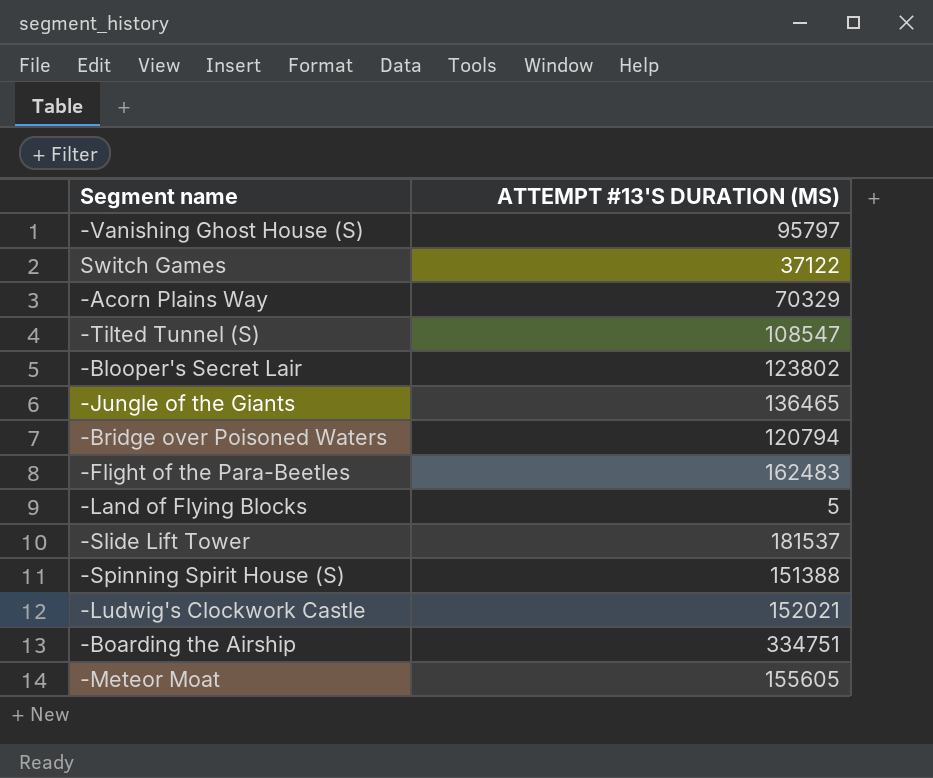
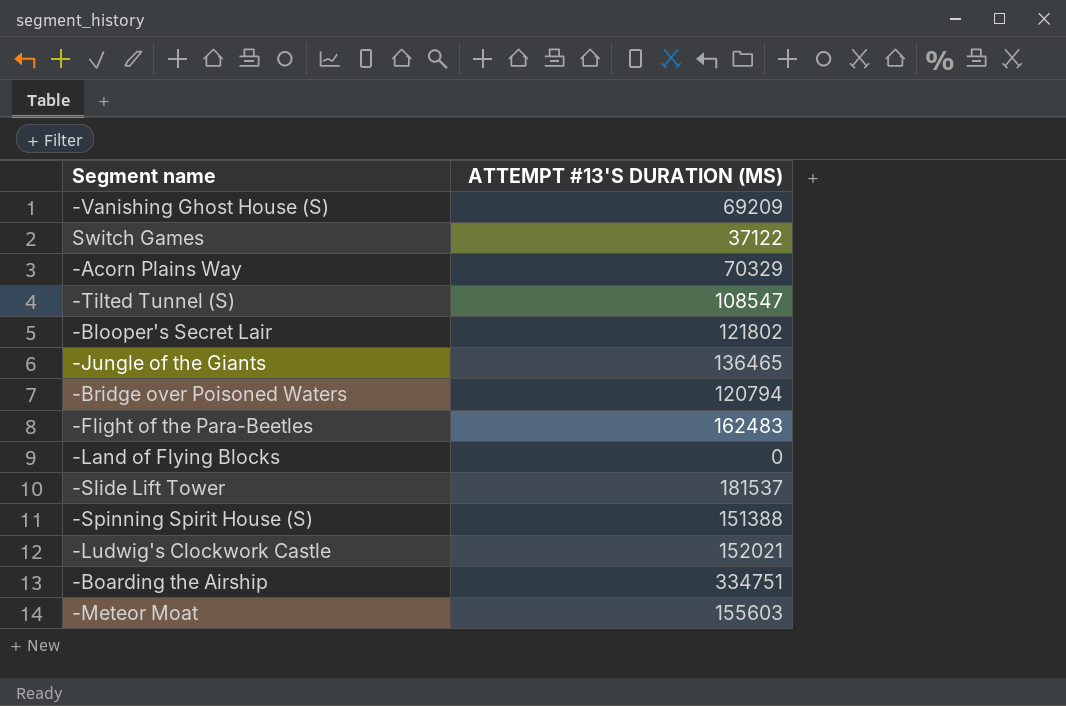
-Vanishing Ghost House (S) | ATTEMPT #13'S DURATION (MS): 95797 -> 69209
-Blooper's Secret Lair | ATTEMPT #13'S DURATION (MS): 123802 -> 121802
-Land of Flying Blocks | ATTEMPT #13'S DURATION (MS): 5 -> 0
-Meteor Moat | ATTEMPT #13'S DURATION (MS): 155605 -> 155603

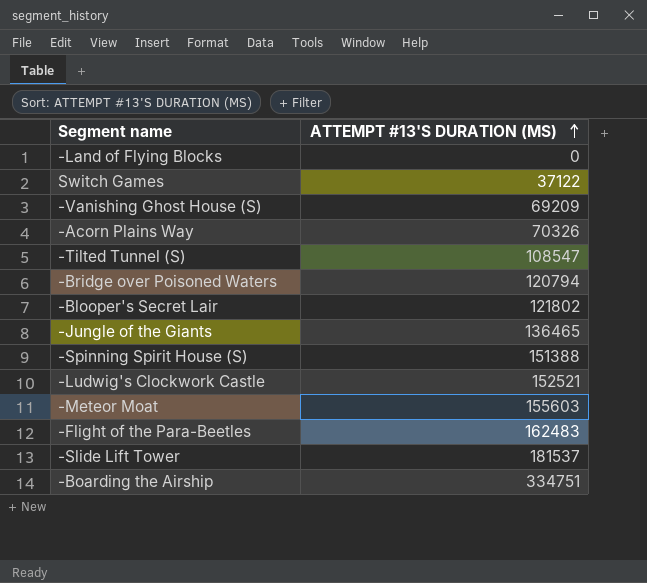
row order: none -> ATTEMPT #13'S DURATION (MS) ascending
-Acorn Plains Way | ATTEMPT #13'S DURATION (MS): 70329 -> 70326
-Ludwig's Clockwork Castle | ATTEMPT #13'S DURATION (MS): 152021 -> 152521

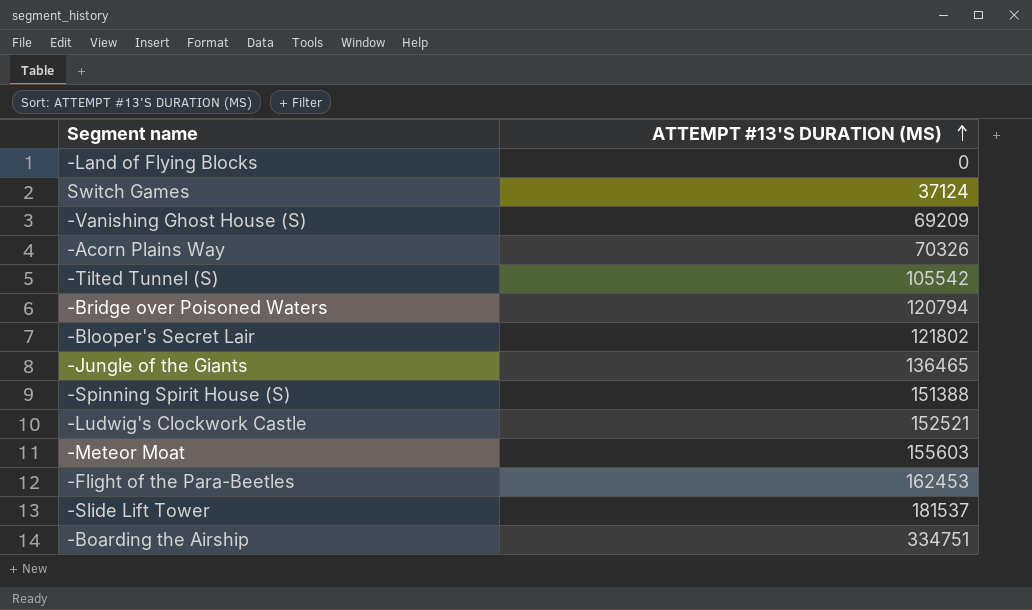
Switch Games | ATTEMPT #13'S DURATION (MS): 37122 -> 37124
-Tilted Tunnel (S) | ATTEMPT #13'S DURATION (MS): 108547 -> 105542
-Flight of the Para-Beetles | ATTEMPT #13'S DURATION (MS): 162483 -> 162453

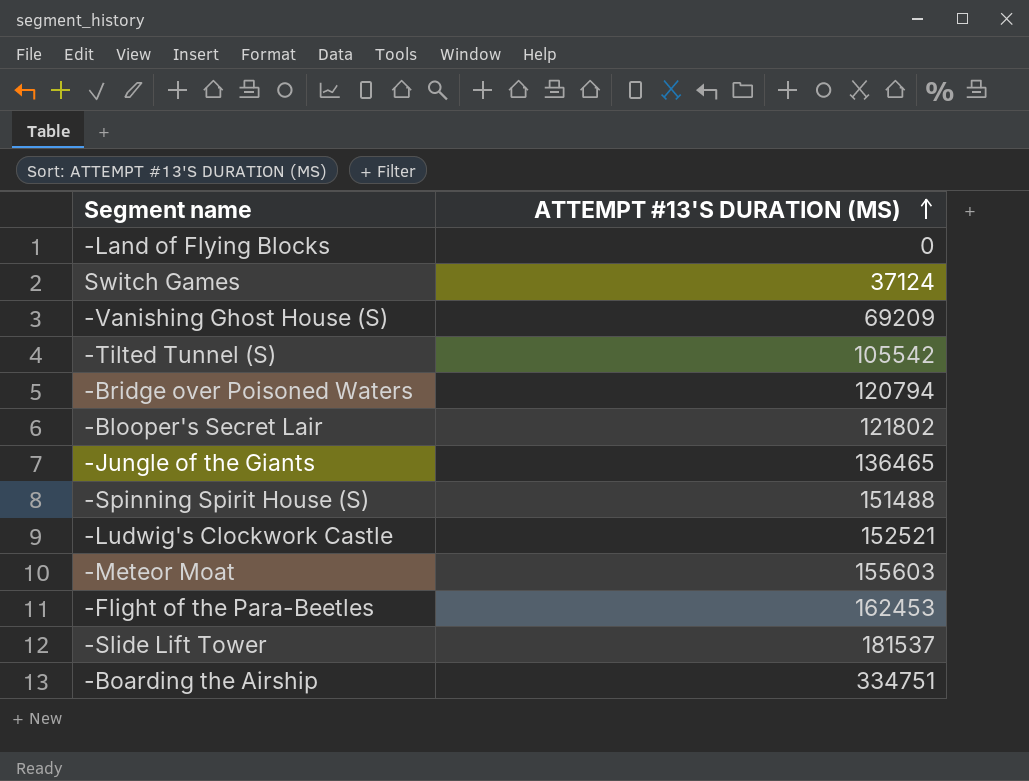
row -Acorn Plains Way: 70326 -> none
-Spinning Spirit House (S) | ATTEMPT #13'S DURATION (MS): 151388 -> 151488

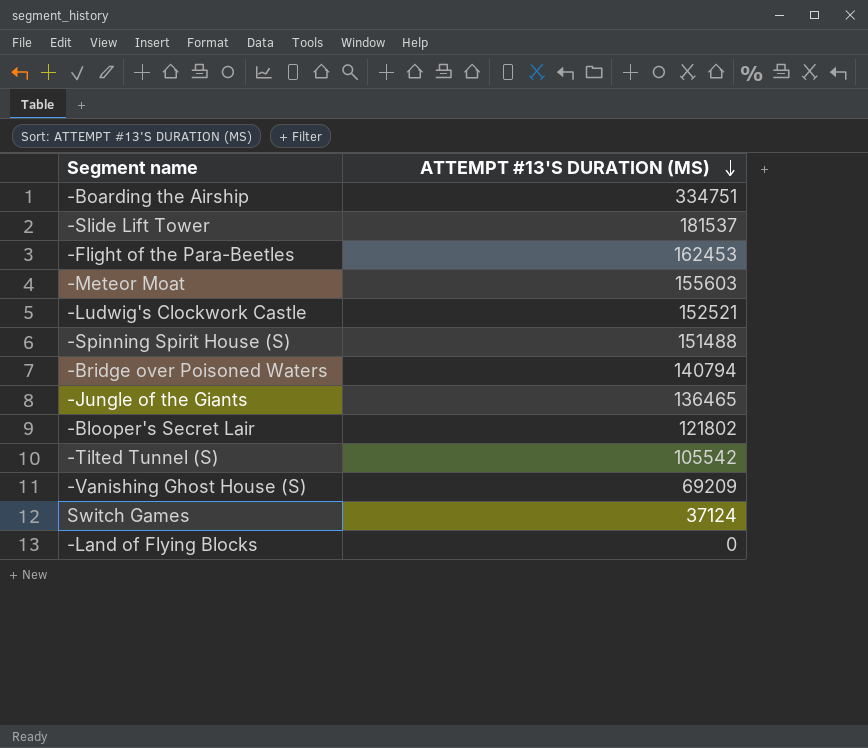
row order: ATTEMPT #13'S DURATION (MS) ascending -> ATTEMPT #13'S DURATION (MS) descending
-Bridge over Poisoned Waters | ATTEMPT #13'S DURATION (MS): 120794 -> 140794

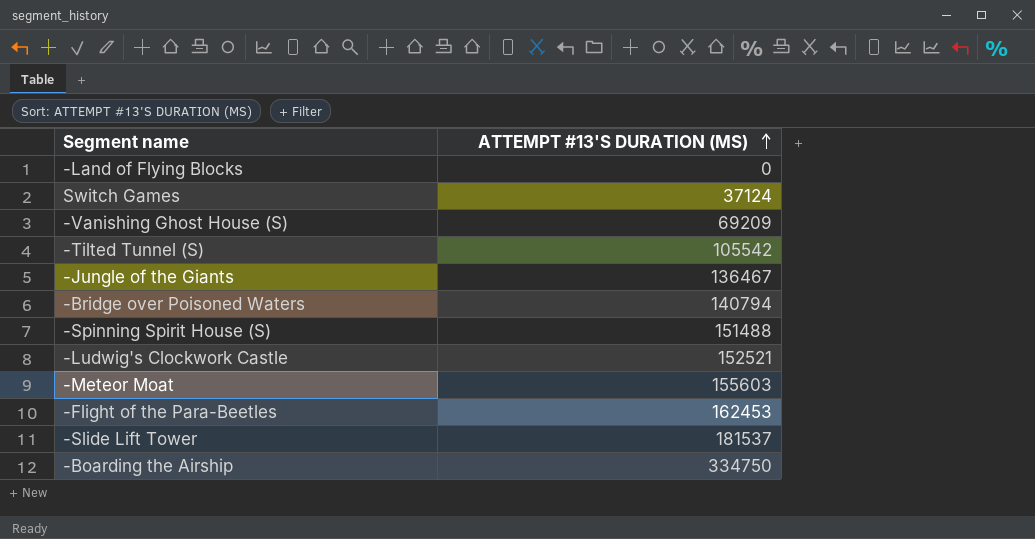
row order: ATTEMPT #13'S DURATION (MS) descending -> ATTEMPT #13'S DURATION (MS) ascending
row -Blooper's Secret Lair: 121802 -> none
-Jungle of the Giants | ATTEMPT #13'S DURATION (MS): 136465 -> 136467
-Boarding the Airship | ATTEMPT #13'S DURATION (MS): 334751 -> 334750

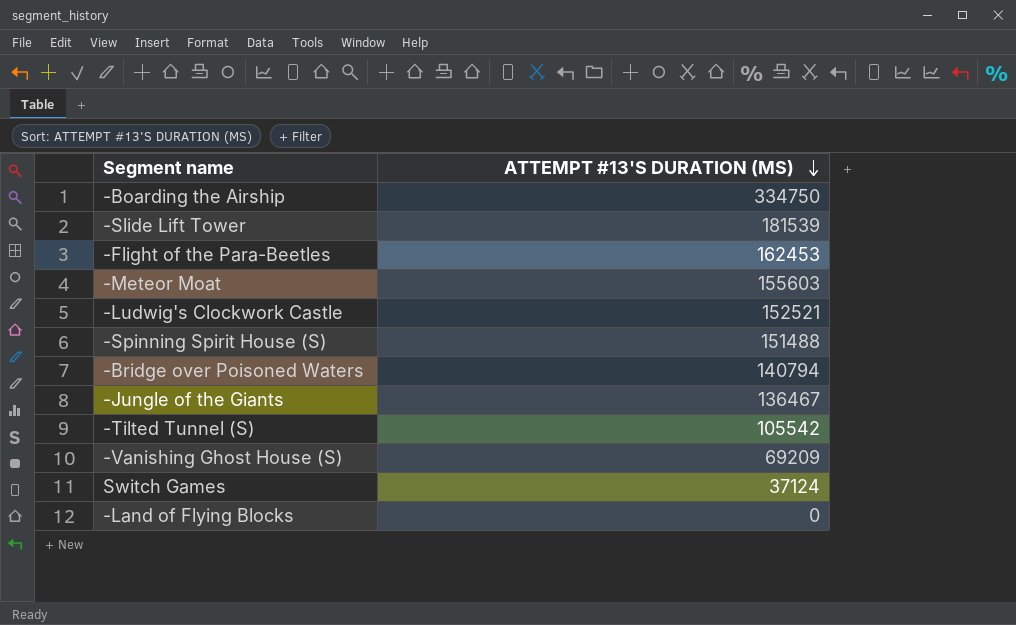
row order: ATTEMPT #13'S DURATION (MS) ascending -> ATTEMPT #13'S DURATION (MS) descending
-Slide Lift Tower | ATTEMPT #13'S DURATION (MS): 181537 -> 181539

